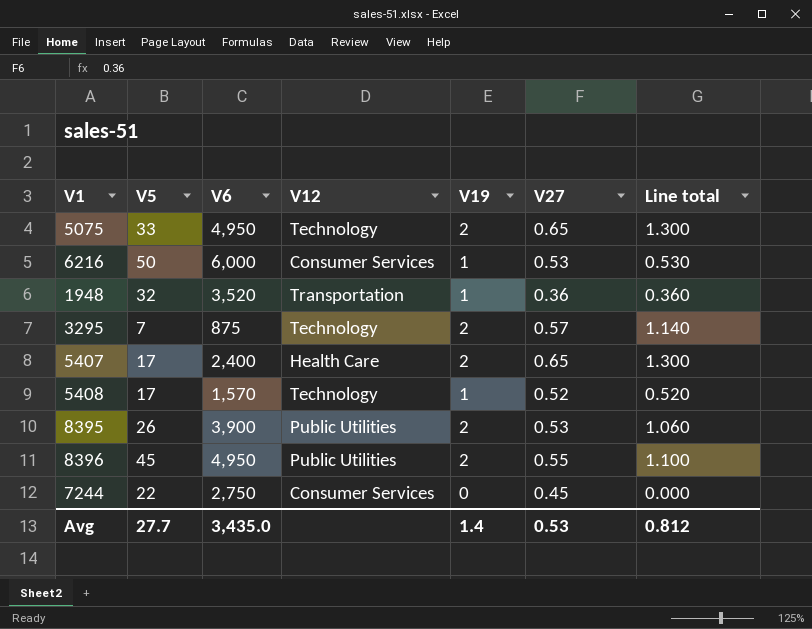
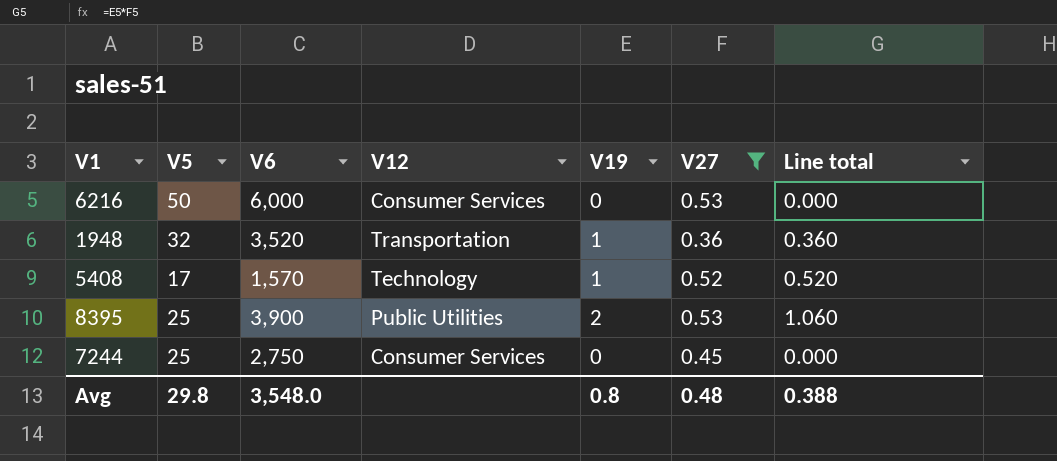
filter: none -> V27 <= 0.53
6216 | V19: 1 -> 0
6216 | Line total: 0.530 -> 0.000
8395 | V5: 26 -> 25
7244 | V5: 22 -> 25
Avg | V5: 27.7 -> 29.8
Avg | V6: 3,435.0 -> 3,548.0
Avg | V19: 1.4 -> 0.8
Avg | V27: 0.53 -> 0.48
Avg | Line total: 0.812 -> 0.388

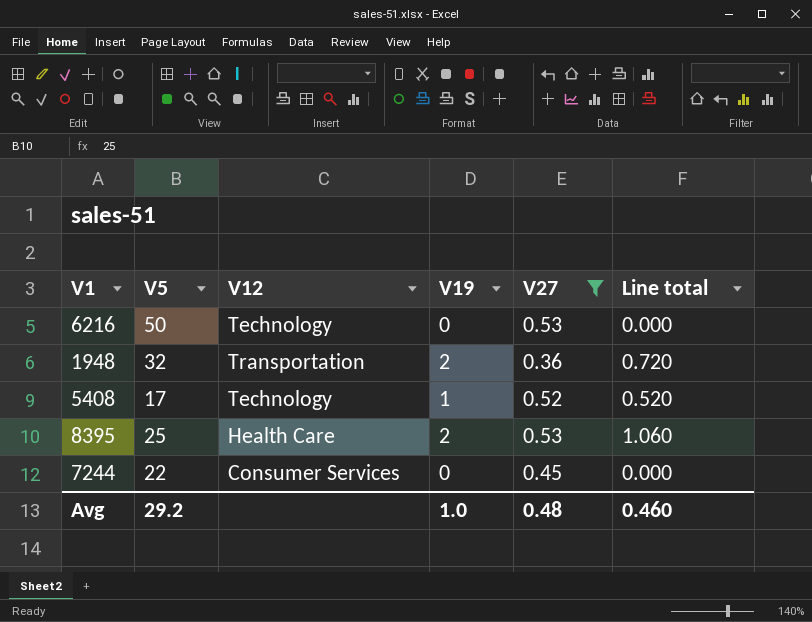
column V6 | position: 3 -> none
6216 | V12: Consumer Services -> Technology
1948 | V19: 1 -> 2
1948 | Line total: 0.360 -> 0.720
8395 | V12: Public Utilities -> Health Care
7244 | V5: 25 -> 22
Avg | V5: 29.8 -> 29.2
Avg | V19: 0.8 -> 1.0
Avg | Line total: 0.388 -> 0.460

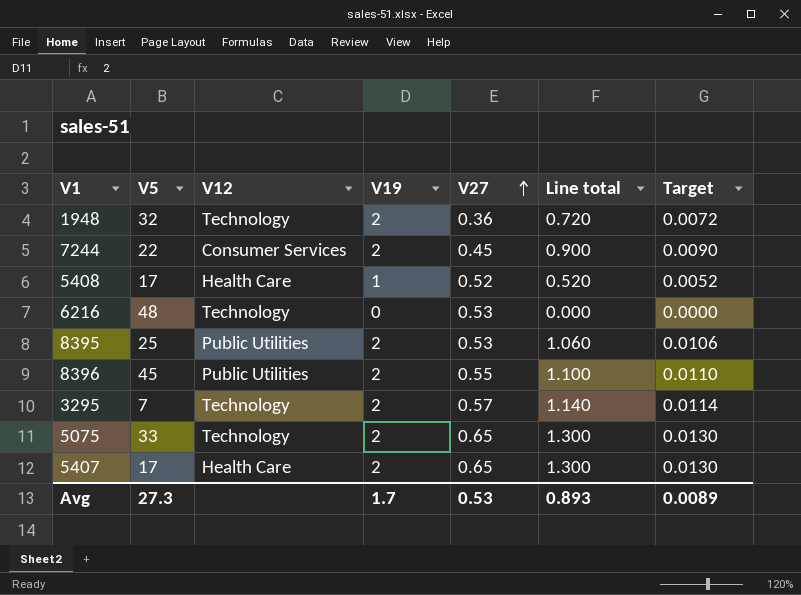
filter: V27 <= 0.53 -> none
row order: none -> V27 ascending
column Target | formula: none -> [Line total] * 0.01
1948 | V12: Transportation -> Technology
7244 | V19: 0 -> 2
7244 | Line total: 0.000 -> 0.900
5408 | V12: Technology -> Health Care
6216 | V5: 50 -> 48
8395 | V12: Health Care -> Public Utilities
Avg | V5: 29.2 -> 27.3
Avg | V19: 1.0 -> 1.7
Avg | V27: 0.48 -> 0.53
Avg | Line total: 0.460 -> 0.893

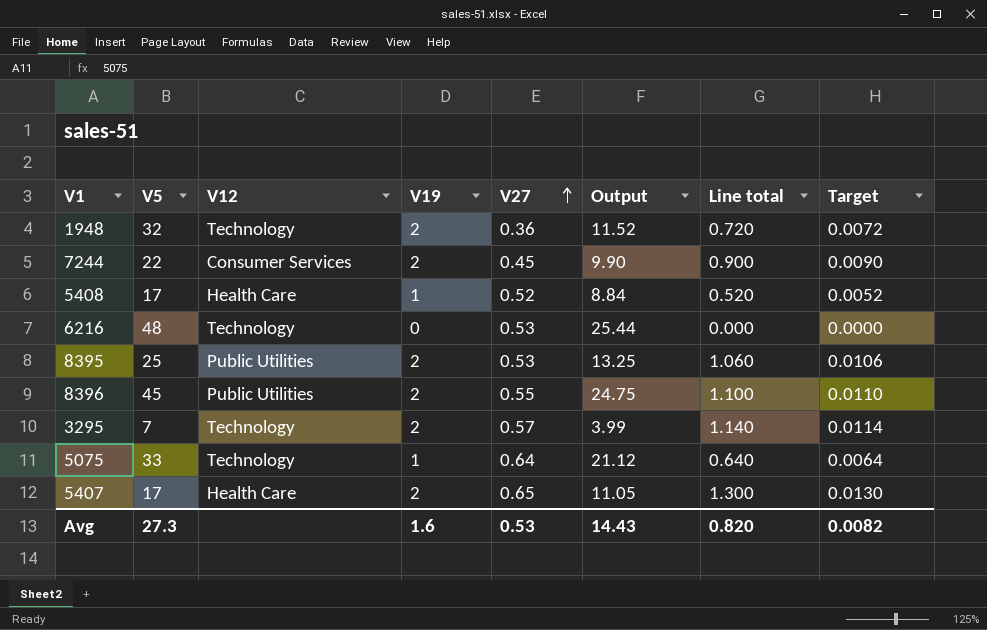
column Output | formula: none -> [V5] * [V27]
5075 | V19: 2 -> 1
5075 | V27: 0.65 -> 0.64
5075 | Line total: 1.300 -> 0.640
5075 | Target: 0.0130 -> 0.0064
Avg | V19: 1.7 -> 1.6
Avg | Line total: 0.893 -> 0.820
Avg | Target: 0.0089 -> 0.0082

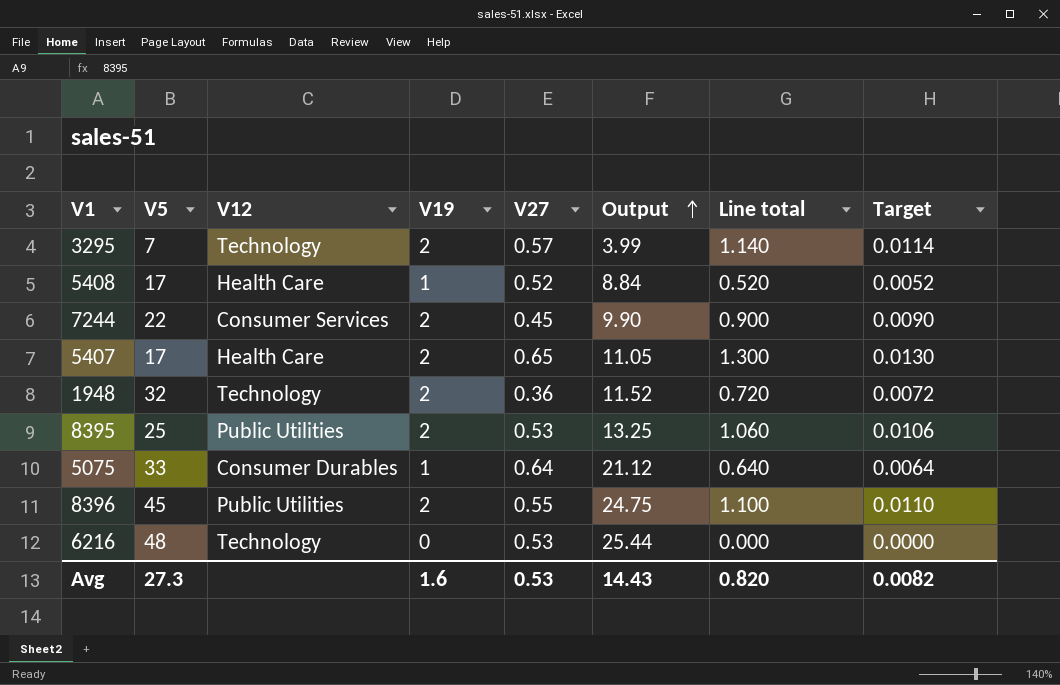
row order: V27 ascending -> Output ascending
5075 | V12: Technology -> Consumer Durables

